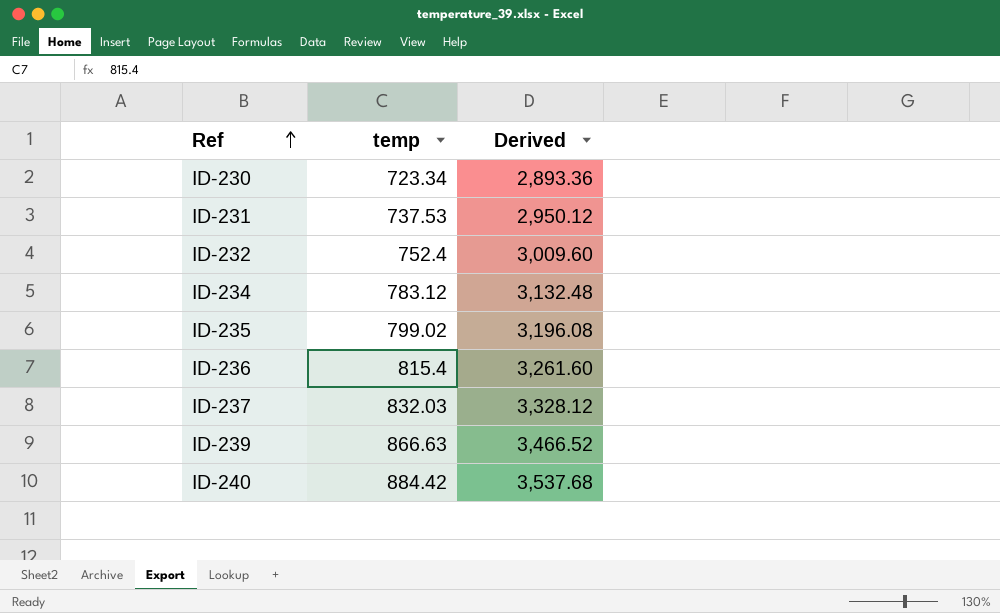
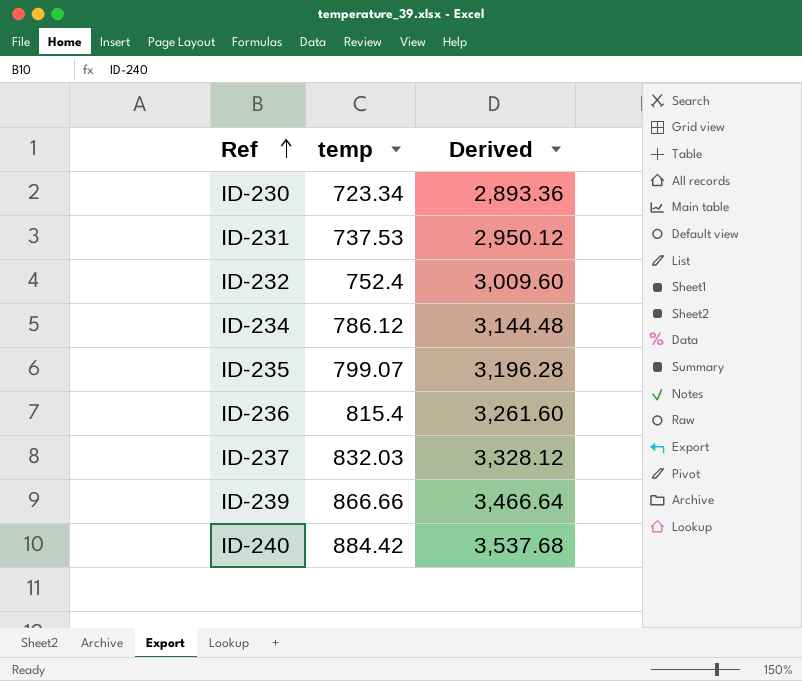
ID-234 | temp: 783.12 -> 786.12
ID-234 | Derived: 3,132.48 -> 3,144.48
ID-235 | temp: 799.02 -> 799.07
ID-235 | Derived: 3,196.08 -> 3,196.28
ID-239 | temp: 866.63 -> 866.66
ID-239 | Derived: 3,466.52 -> 3,466.64

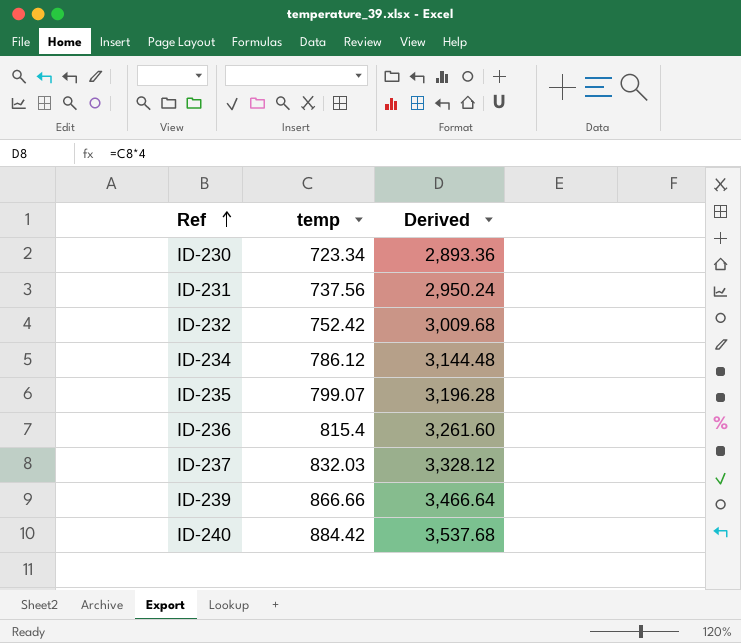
ID-231 | temp: 737.53 -> 737.56
ID-231 | Derived: 2,950.12 -> 2,950.24
ID-232 | temp: 752.4 -> 752.42
ID-232 | Derived: 3,009.60 -> 3,009.68

